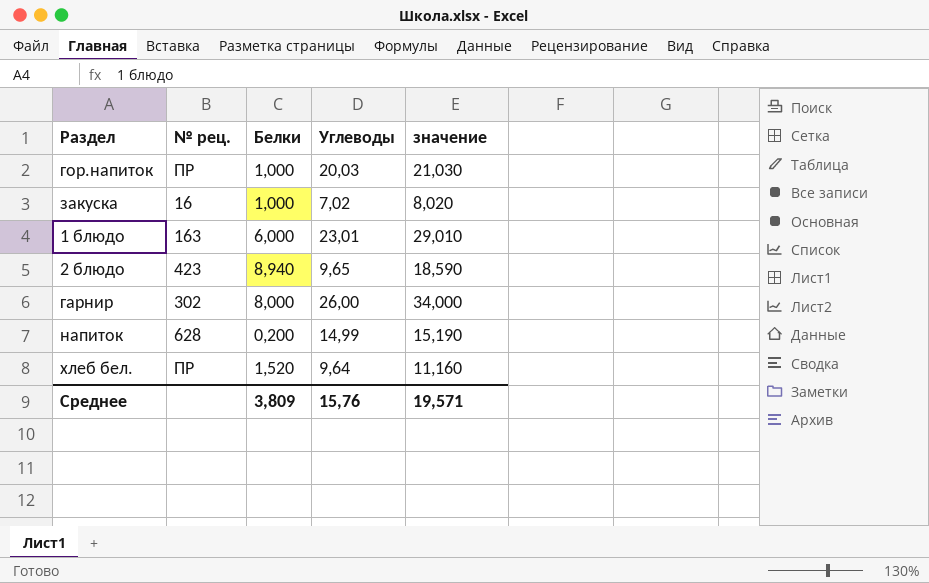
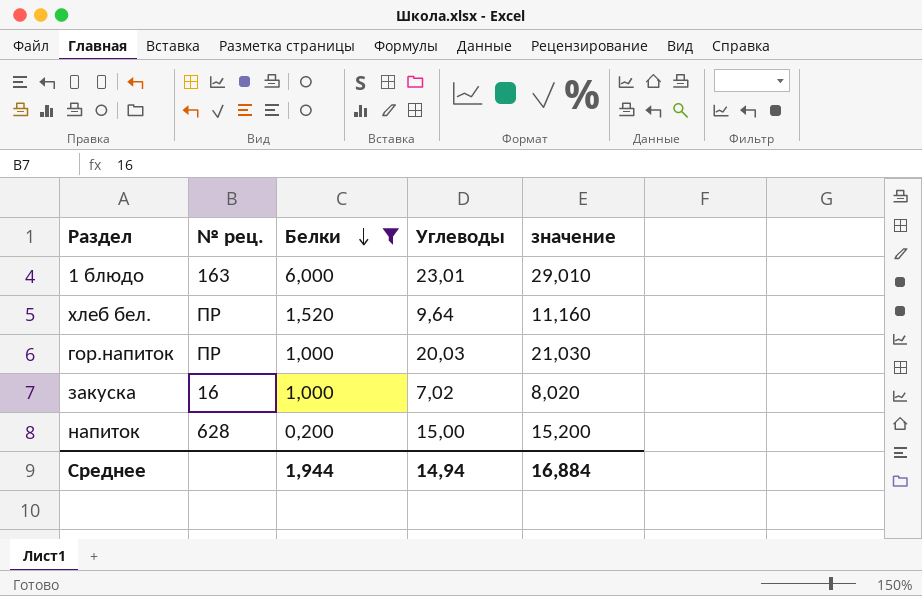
filter: none -> Белки <= 6,000
row order: none -> Белки descending
напиток | Углеводы: 14,99 -> 15,00
напиток | значение: 15,190 -> 15,200
Среднее | Белки: 3,809 -> 1,944
Среднее | Углеводы: 15,76 -> 14,94
Среднее | значение: 19,571 -> 16,884

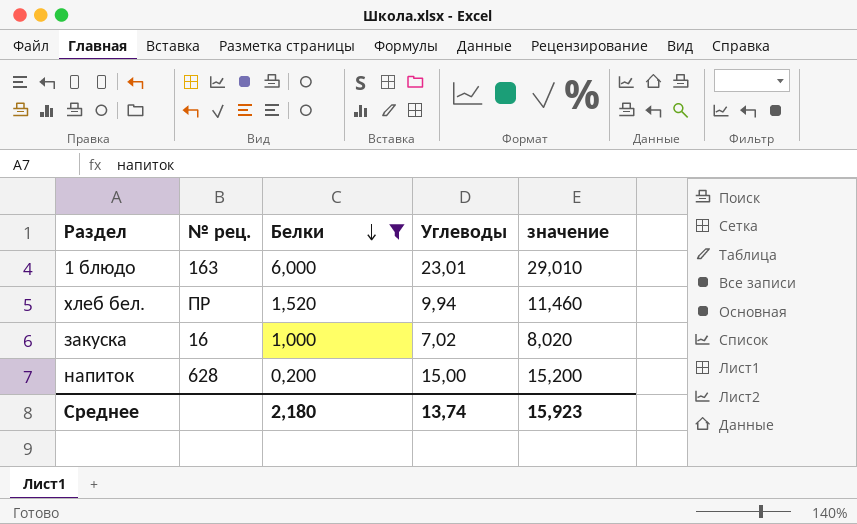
row гор.напиток: ПР | 1,000 | 20,03 | 21,030 -> none
хлеб бел. | Углеводы: 9,64 -> 9,94
хлеб бел. | значение: 11,160 -> 11,460
Среднее | Белки: 1,944 -> 2,180
Среднее | Углеводы: 14,94 -> 13,74
Среднее | значение: 16,884 -> 15,923

